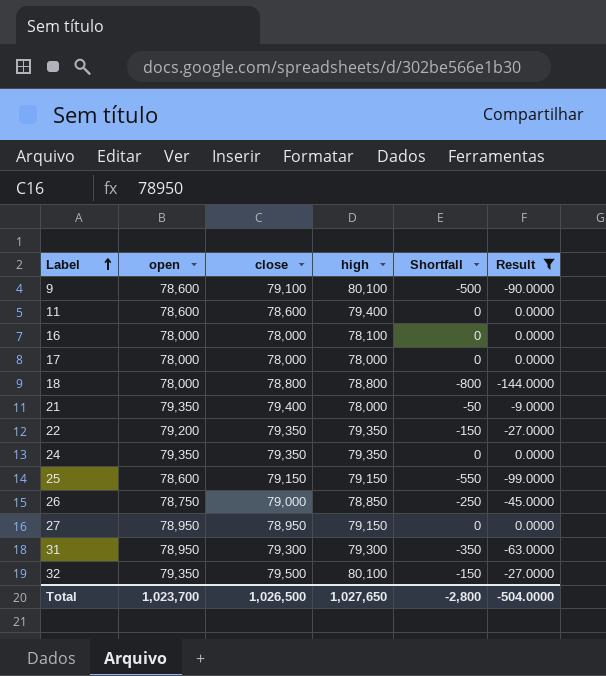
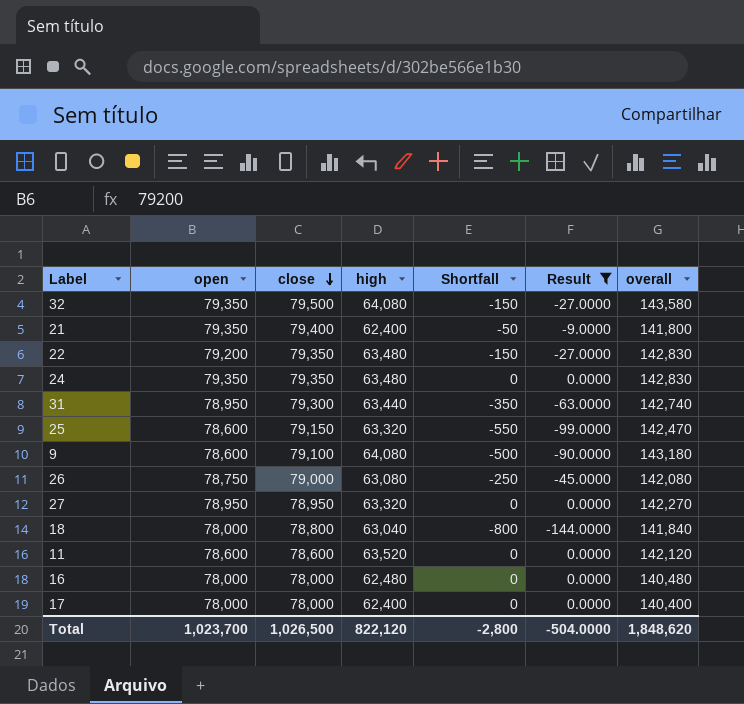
row order: Label ascending -> close descending
column overall | formula: none -> [close] + [high]
32 | high: 80,100 -> 64,080
21 | high: 78,000 -> 62,400
22 | high: 79,350 -> 63,480
24 | high: 79,350 -> 63,480
31 | high: 79,300 -> 63,440
25 | high: 79,150 -> 63,320
9 | high: 80,100 -> 64,080
26 | high: 78,850 -> 63,080
27 | high: 79,150 -> 63,320
18 | high: 78,800 -> 63,040
11 | high: 79,400 -> 63,520
16 | high: 78,100 -> 62,480
17 | high: 78,000 -> 62,400
Total | high: 1,027,650 -> 822,120

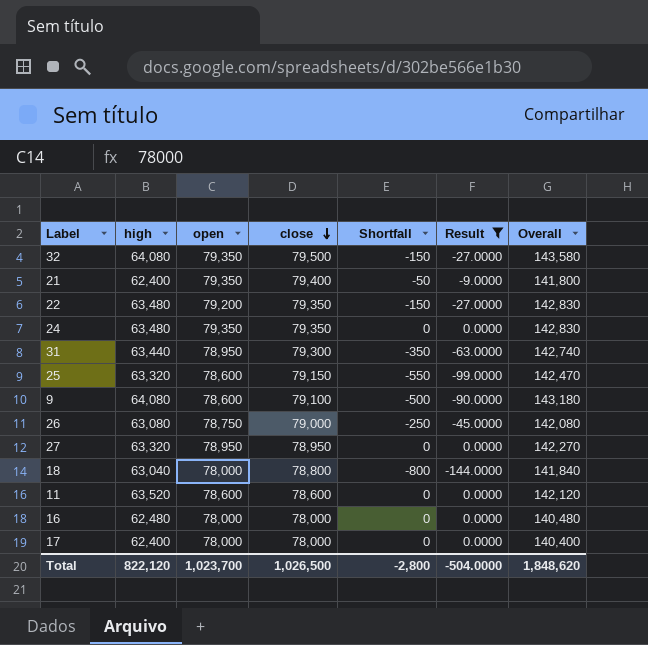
column high | position: 4 -> 2
column name: overall -> Overall

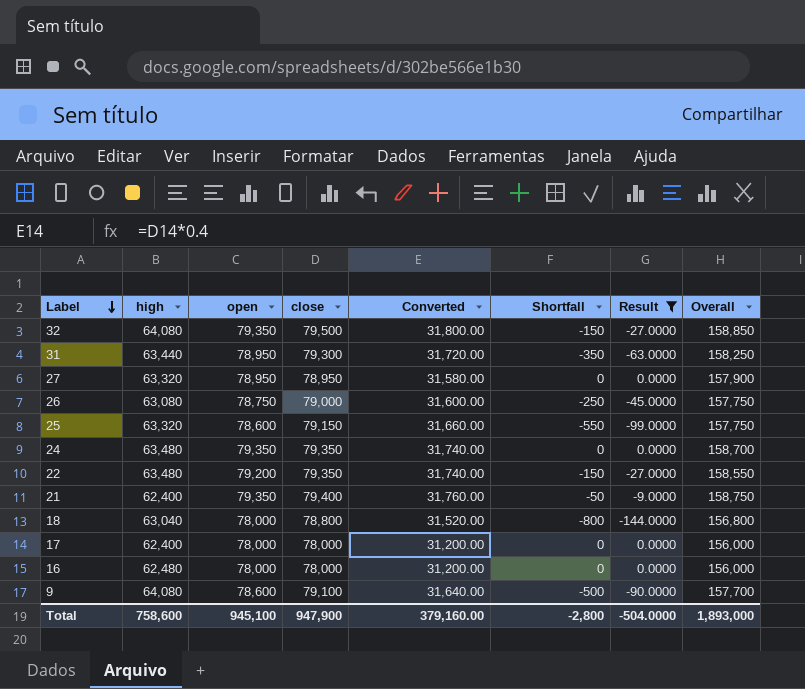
row order: close descending -> Label descending
column Converted | formula: none -> [close] * 0.4
column Overall | formula: [high] + [close] -> [open] + [close]
row 11: 63,520 | 78,600 | 78,600 | 0 | 0.0000 | 142,120 -> none
Total | high: 822,120 -> 758,600
Total | open: 1,023,700 -> 945,100
Total | close: 1,026,500 -> 947,900
Total | Overall: 1,848,620 -> 1,893,000

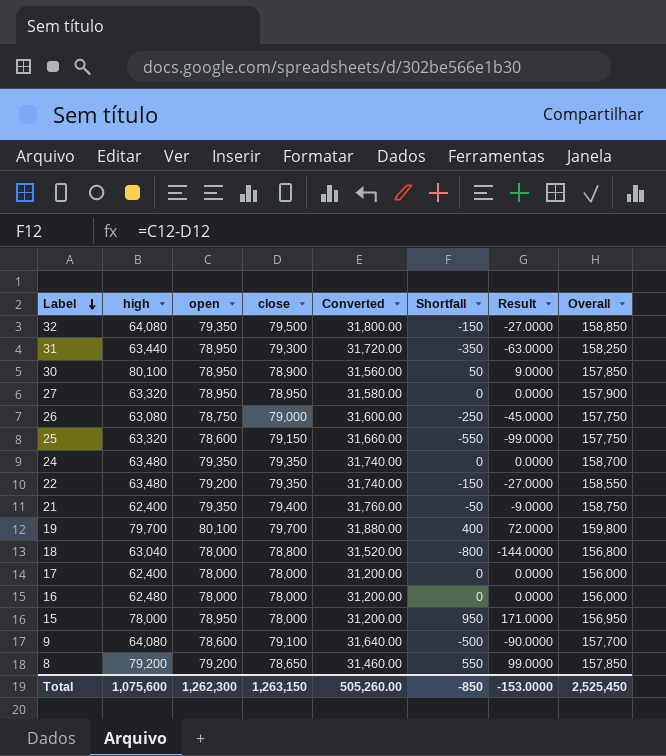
filter: Result <= 0.0000 -> none
Total | high: 758,600 -> 1,075,600
Total | open: 945,100 -> 1,262,300
Total | close: 947,900 -> 1,263,150
Total | Converted: 379,160.00 -> 505,260.00
Total | Shortfall: -2,800 -> -850
Total | Result: -504.0000 -> -153.0000
Total | Overall: 1,893,000 -> 2,525,450

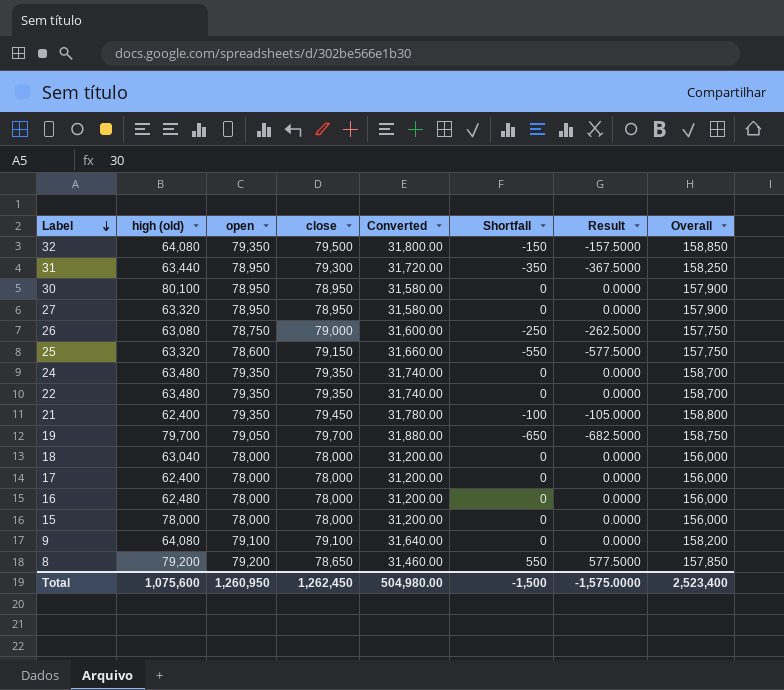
column name: high -> high (old)
column Result | formula: [Shortfall] * 0.18 -> [Shortfall] * 1.05
30 | close: 78,900 -> 78,950
30 | Converted: 31,560.00 -> 31,580.00
30 | Shortfall: 50 -> 0
30 | Overall: 157,850 -> 157,900
22 | open: 79,200 -> 79,350
22 | Shortfall: -150 -> 0
22 | Overall: 158,550 -> 158,700
21 | close: 79,400 -> 79,450
21 | Converted: 31,760.00 -> 31,780.00
21 | Shortfall: -50 -> -100
21 | Overall: 158,750 -> 158,800
19 | open: 80,100 -> 79,050
19 | Shortfall: 400 -> -650
19 | Overall: 159,800 -> 158,750
18 | close: 78,800 -> 78,000
18 | Converted: 31,520.00 -> 31,200.00
18 | Shortfall: -800 -> 0
18 | Overall: 156,800 -> 156,000
15 | open: 78,950 -> 78,000
15 | Shortfall: 950 -> 0
15 | Overall: 156,950 -> 156,000
9 | open: 78,600 -> 79,100
9 | Shortfall: -500 -> 0
9 | Overall: 157,700 -> 158,200
Total | open: 1,262,300 -> 1,260,950
Total | close: 1,263,150 -> 1,262,450
Total | Converted: 505,260.00 -> 504,980.00
Total | Shortfall: -850 -> -1,500
Total | Result: -153.0000 -> -1,575.0000
Total | Overall: 2,525,450 -> 2,523,400

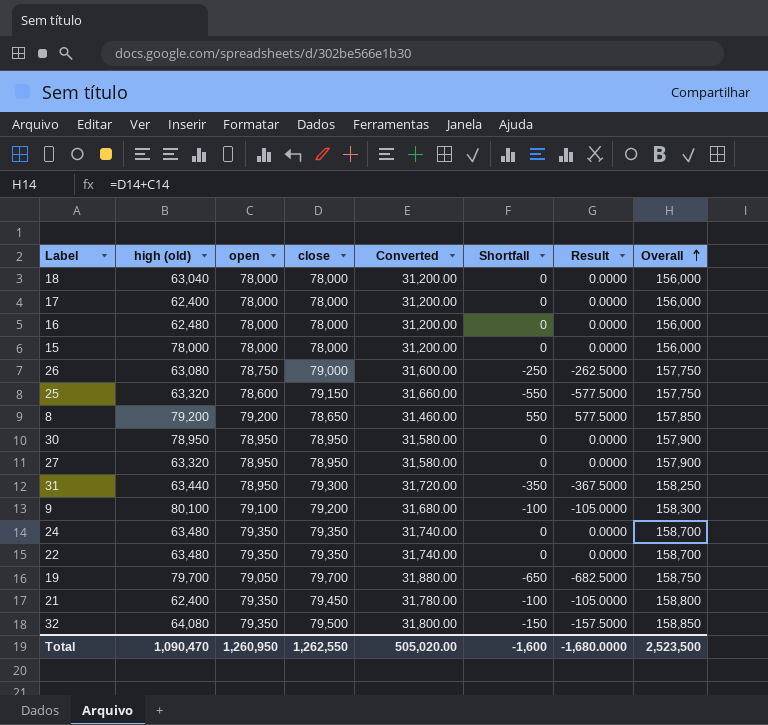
row order: Label descending -> Overall ascending
30 | high (old): 80,100 -> 78,950
9 | high (old): 64,080 -> 80,100
9 | close: 79,100 -> 79,200
9 | Converted: 31,640.00 -> 31,680.00
9 | Shortfall: 0 -> -100
9 | Result: 0.0000 -> -105.0000
9 | Overall: 158,200 -> 158,300
Total | high (old): 1,075,600 -> 1,090,470
Total | close: 1,262,450 -> 1,262,550
Total | Converted: 504,980.00 -> 505,020.00
Total | Shortfall: -1,500 -> -1,600
Total | Result: -1,575.0000 -> -1,680.0000
Total | Overall: 2,523,400 -> 2,523,500

